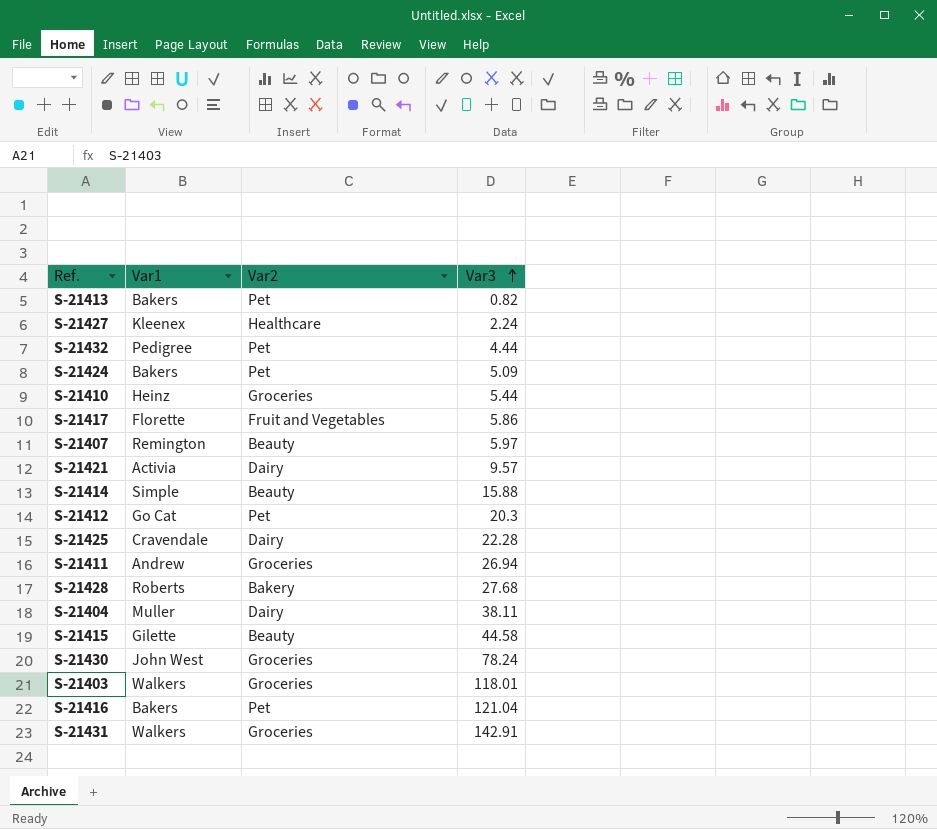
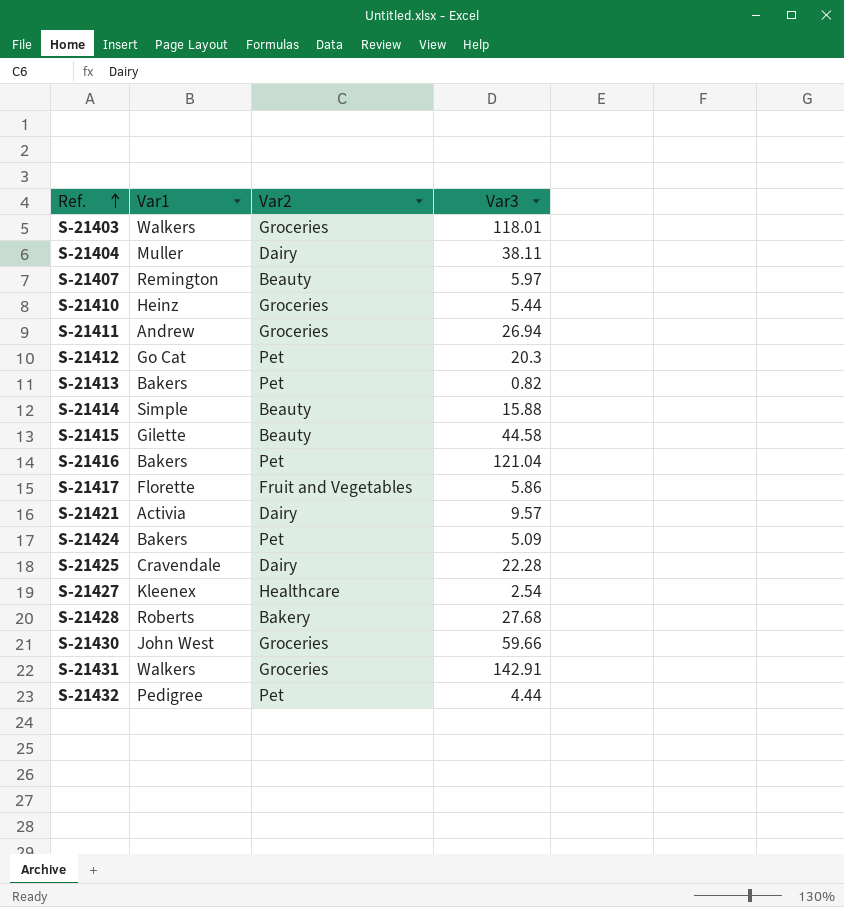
row order: Var3 ascending -> Ref. ascending
S-21427 | Var3: 2.24 -> 2.54
S-21430 | Var3: 78.24 -> 59.66

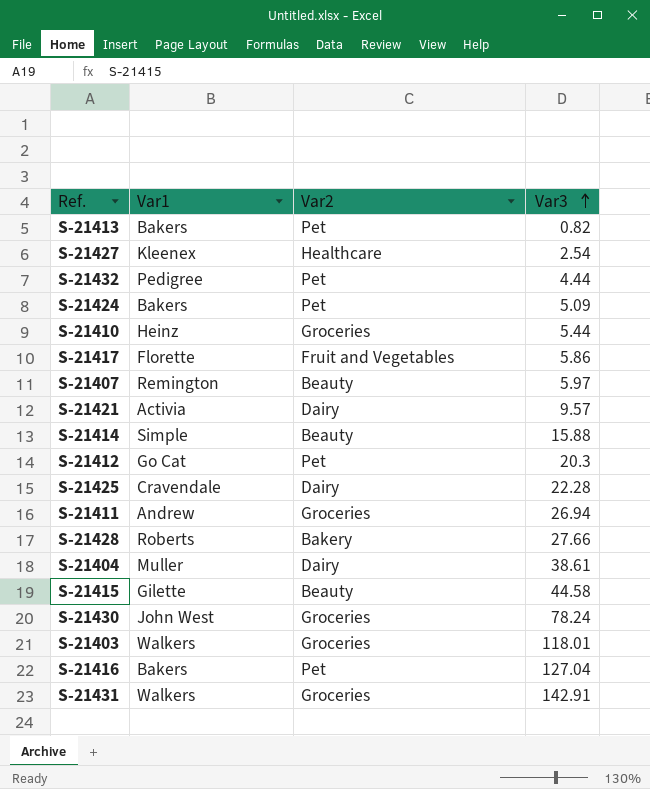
row order: Ref. ascending -> Var3 ascending
S-21428 | Var3: 27.68 -> 27.66
S-21404 | Var3: 38.11 -> 38.61
S-21430 | Var3: 59.66 -> 78.24
S-21416 | Var3: 121.04 -> 127.04

